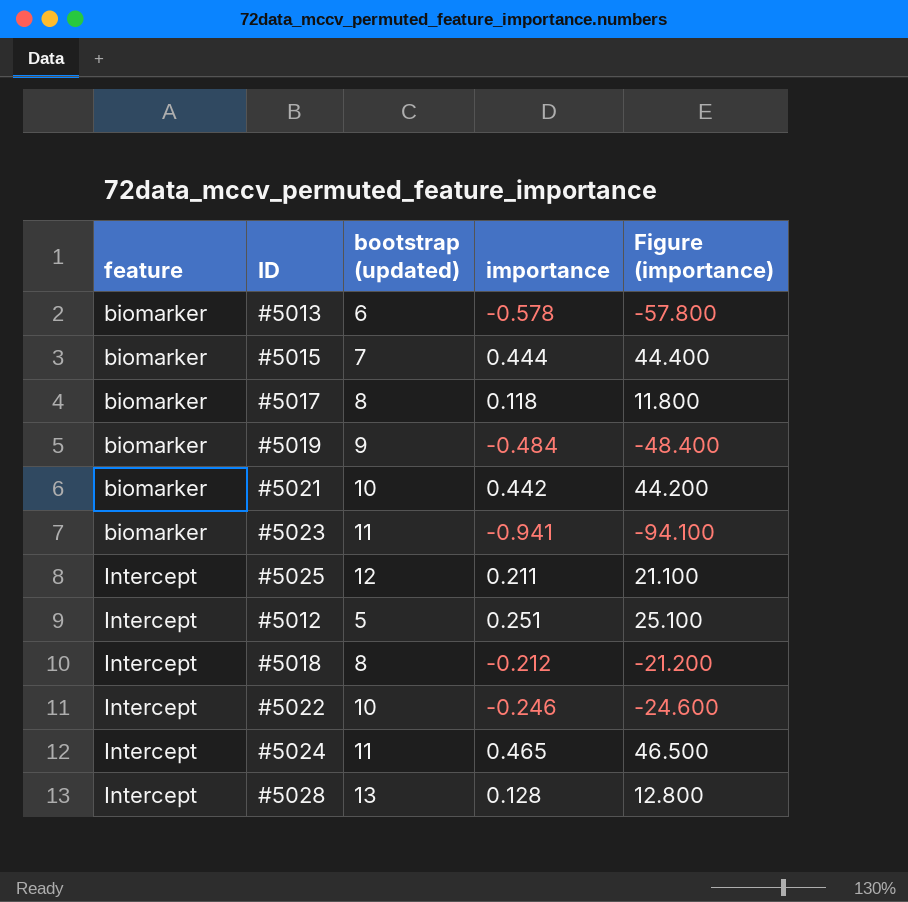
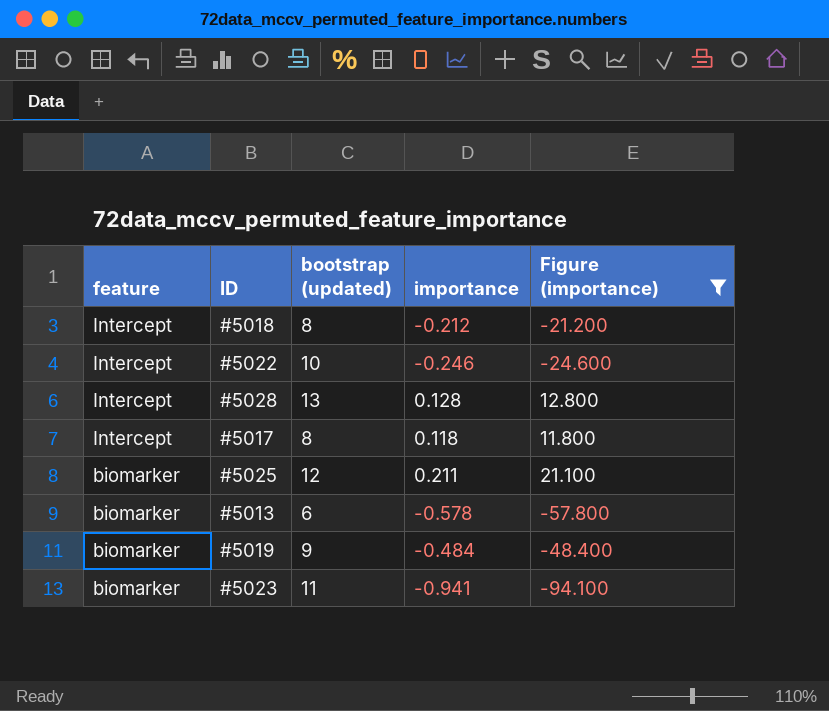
filter: none -> Figure (importance) <= 21.100
row order: feature ascending -> feature descending
#5017 | feature: biomarker -> Intercept
#5025 | feature: Intercept -> biomarker

